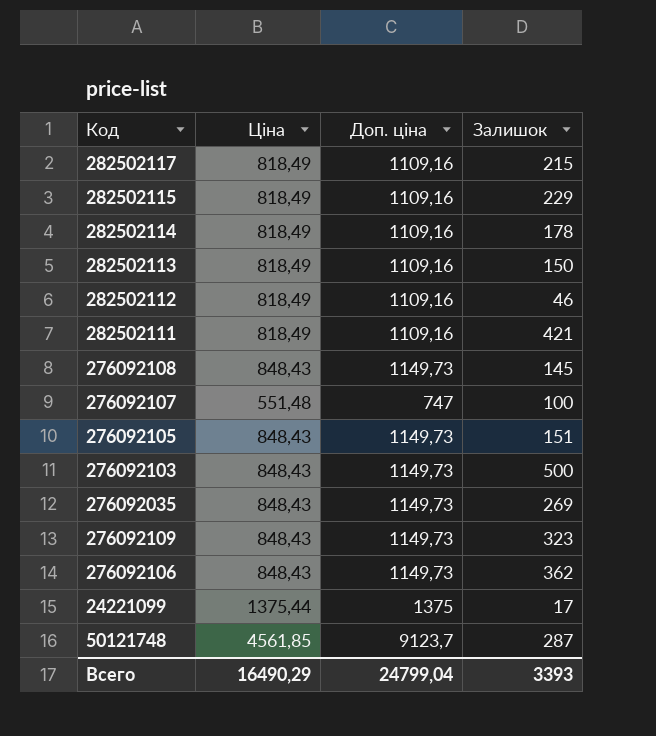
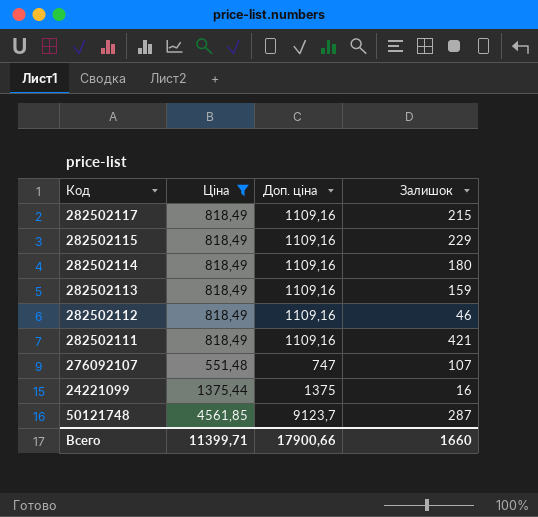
filter: none -> Ціна != 848,43
282502114 | Залишок: 178 -> 180
282502113 | Залишок: 150 -> 159
276092107 | Залишок: 100 -> 107
24221099 | Залишок: 17 -> 16
Всего | Ціна: 16490,29 -> 11399,71
Всего | Доп. ціна: 24799,04 -> 17900,66
Всего | Залишок: 3393 -> 1660

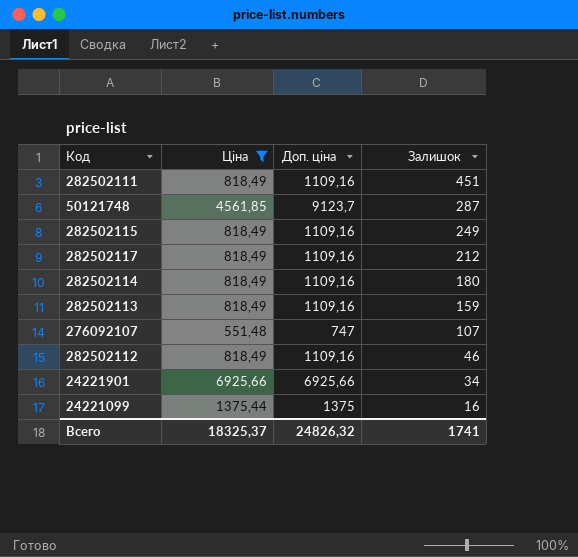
row order: none -> Залишок descending
282502111 | Залишок: 421 -> 451
282502115 | Залишок: 229 -> 249
282502117 | Залишок: 215 -> 212
row 24221901: none -> 6925,66 | 6925,66 | 34
Всего | Ціна: 11399,71 -> 18325,37
Всего | Доп. ціна: 17900,66 -> 24826,32
Всего | Залишок: 1660 -> 1741

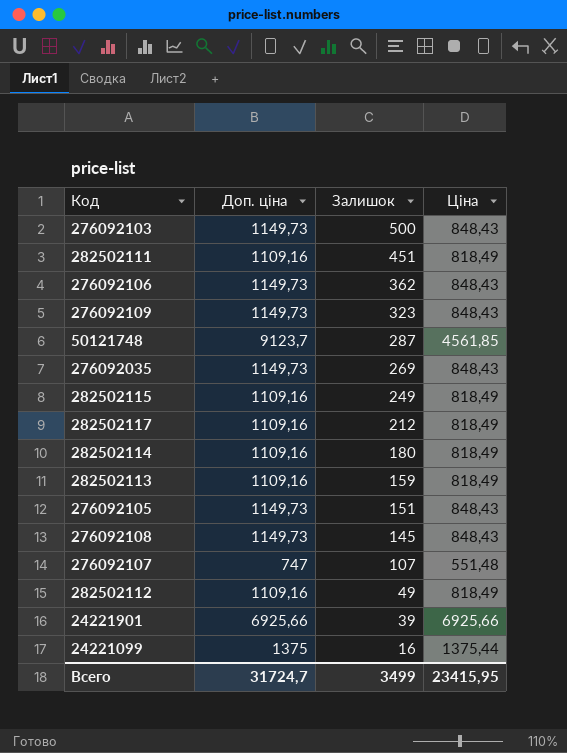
filter: Ціна != 848,43 -> none
column Ціна | position: 2 -> 4
282502112 | Залишок: 46 -> 49
24221901 | Залишок: 34 -> 39
Всего | Доп. ціна: 24826,32 -> 31724,7
Всего | Залишок: 1741 -> 3499
Всего | Ціна: 18325,37 -> 23415,95

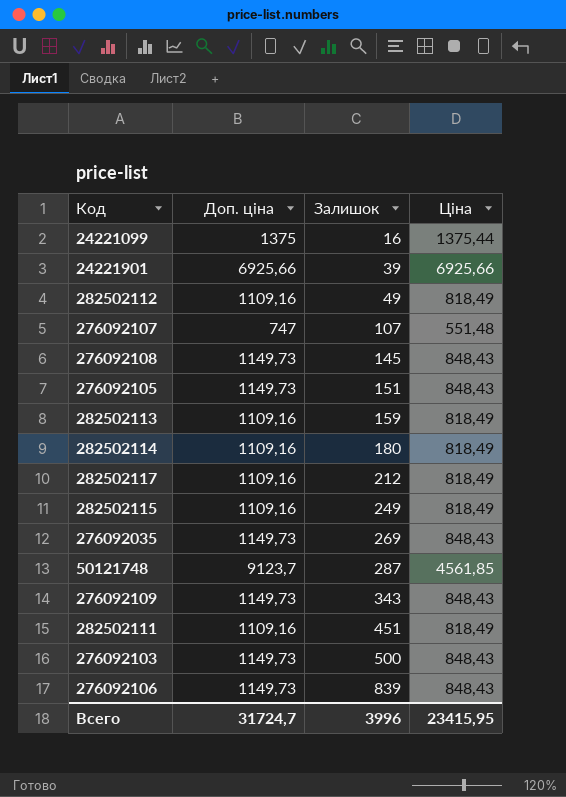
row order: Залишок descending -> Залишок ascending
276092109 | Залишок: 323 -> 343
276092106 | Залишок: 362 -> 839
Всего | Залишок: 3499 -> 3996

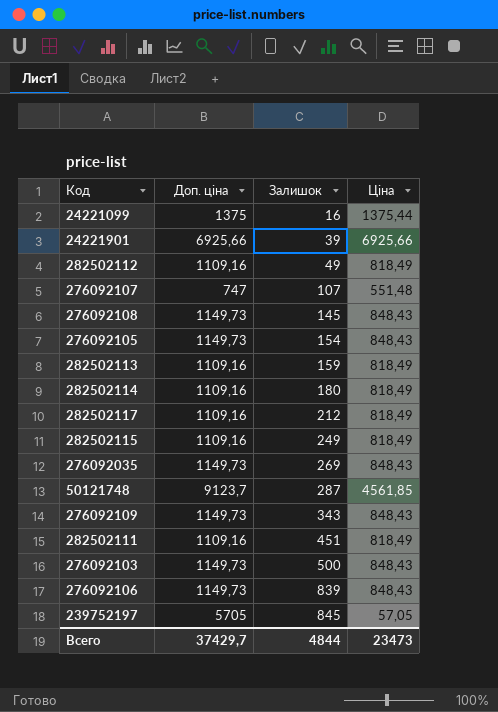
276092105 | Залишок: 151 -> 154
row 239752197: none -> 5705 | 845 | 57,05
Всего | Доп. ціна: 31724,7 -> 37429,7
Всего | Залишок: 3996 -> 4844
Всего | Ціна: 23415,95 -> 23473

